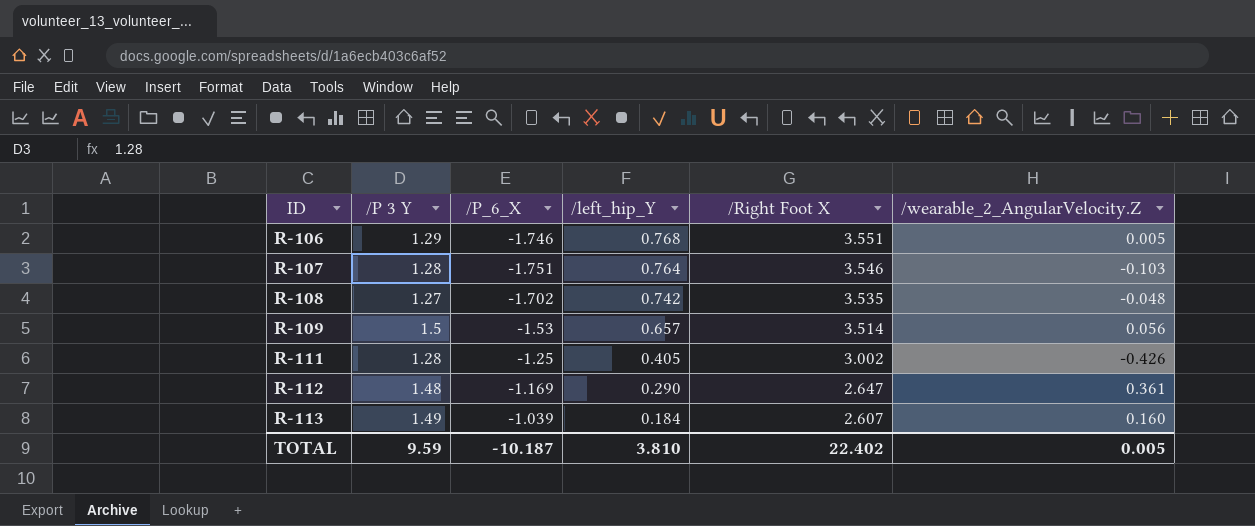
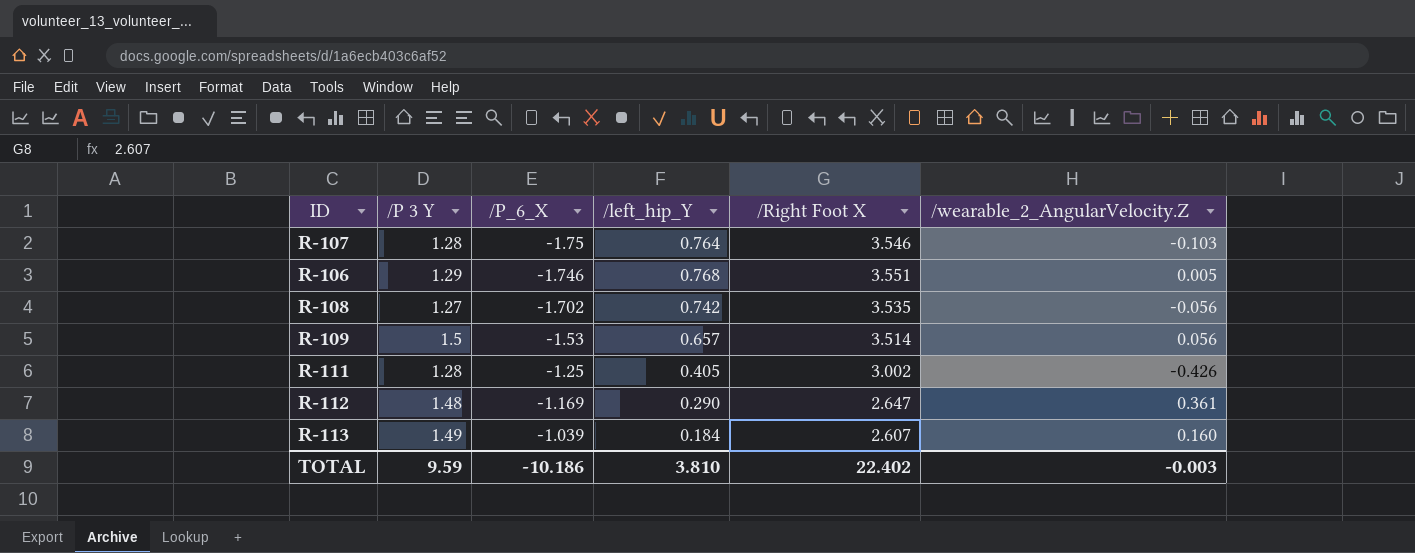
row order: ID ascending -> /P_6_X ascending
R-107 | /P_6_X: -1.751 -> -1.75
R-108 | /wearable_2_AngularVelocity.Z: -0.048 -> -0.056
TOTAL | /P_6_X: -10.187 -> -10.186
TOTAL | /wearable_2_AngularVelocity.Z: 0.005 -> -0.003

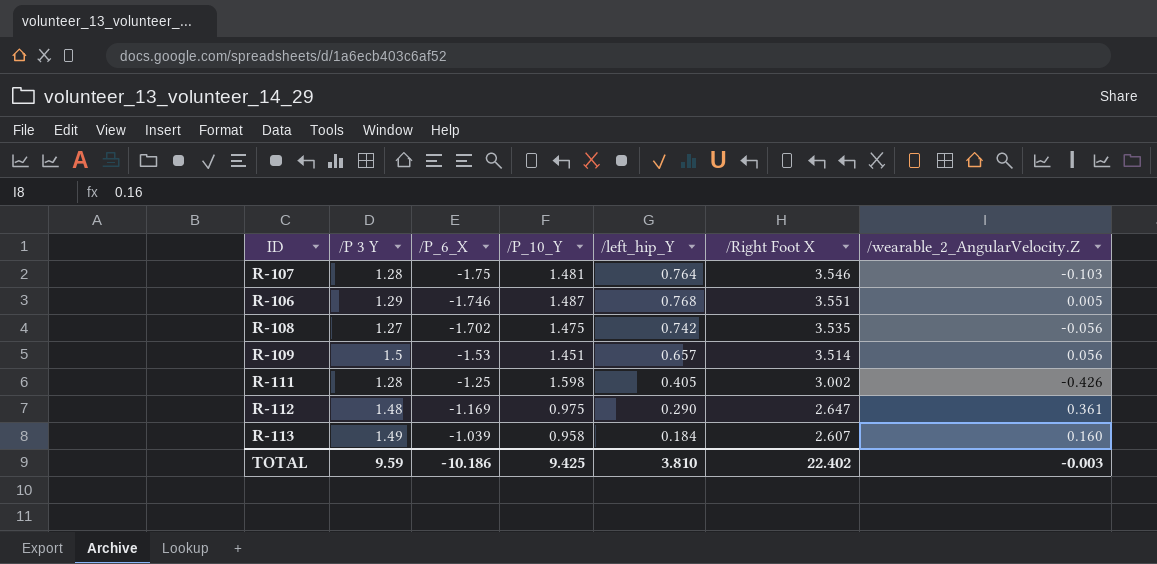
column /P_10_Y | position: none -> 4

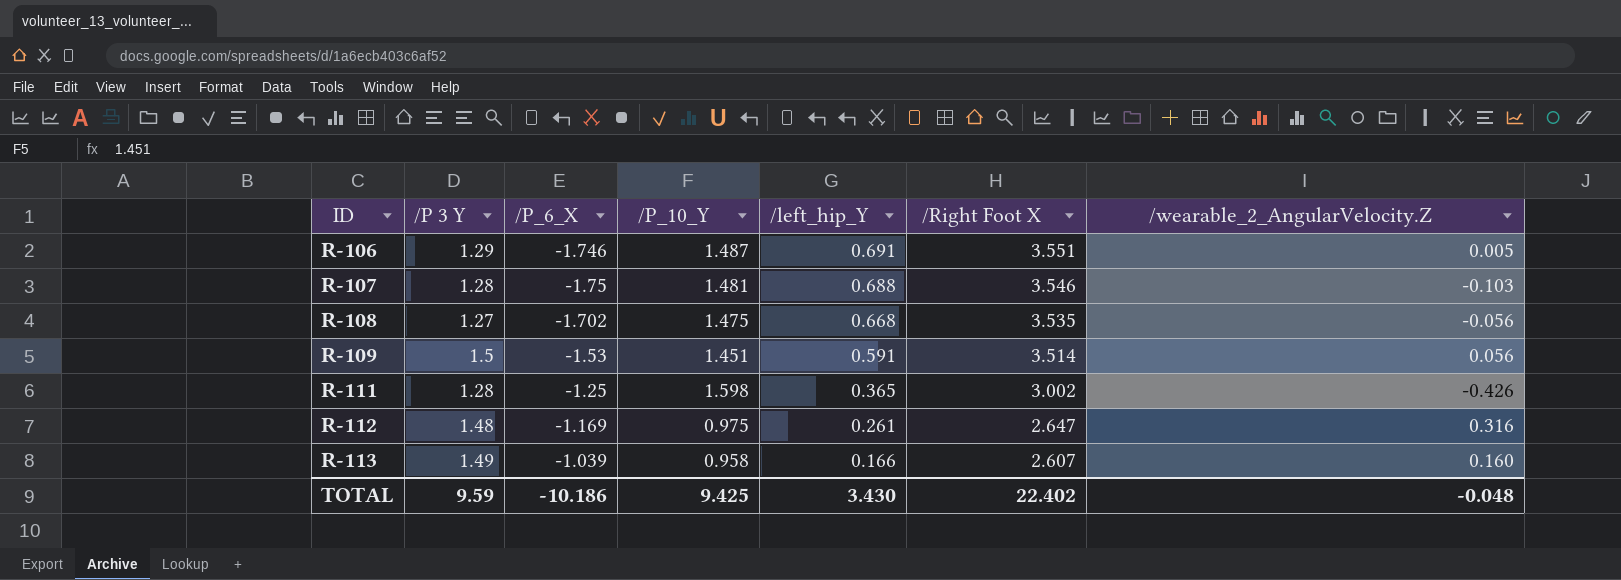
row order: /P_6_X ascending -> ID ascending
R-106 | /left_hip_Y: 0.768 -> 0.691
R-107 | /left_hip_Y: 0.764 -> 0.688
R-108 | /left_hip_Y: 0.742 -> 0.668
R-109 | /left_hip_Y: 0.657 -> 0.591
R-111 | /left_hip_Y: 0.405 -> 0.365
R-112 | /left_hip_Y: 0.290 -> 0.261
R-112 | /wearable_2_AngularVelocity.Z: 0.361 -> 0.316
R-113 | /left_hip_Y: 0.184 -> 0.166
TOTAL | /left_hip_Y: 3.810 -> 3.430
TOTAL | /wearable_2_AngularVelocity.Z: -0.003 -> -0.048

